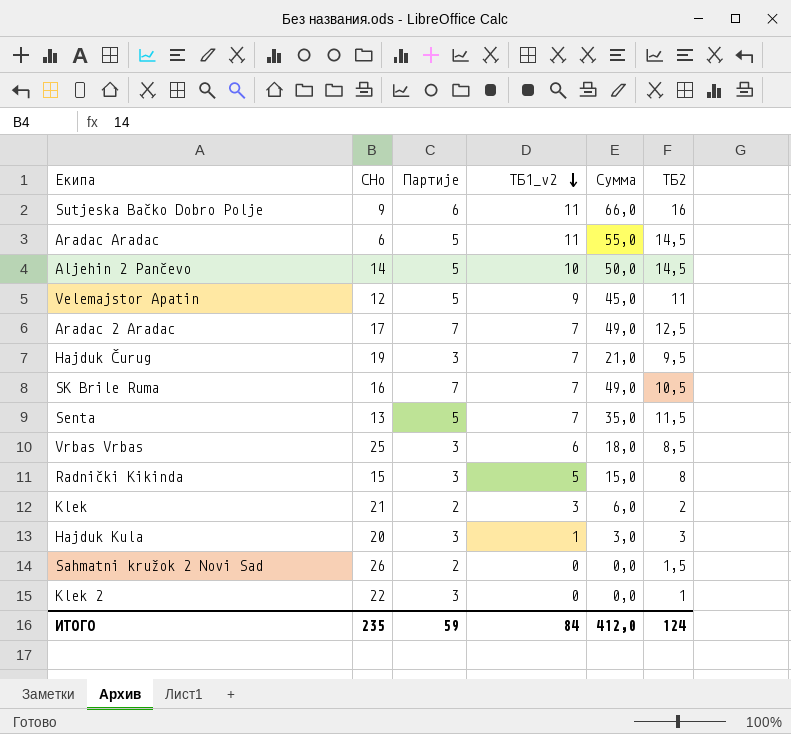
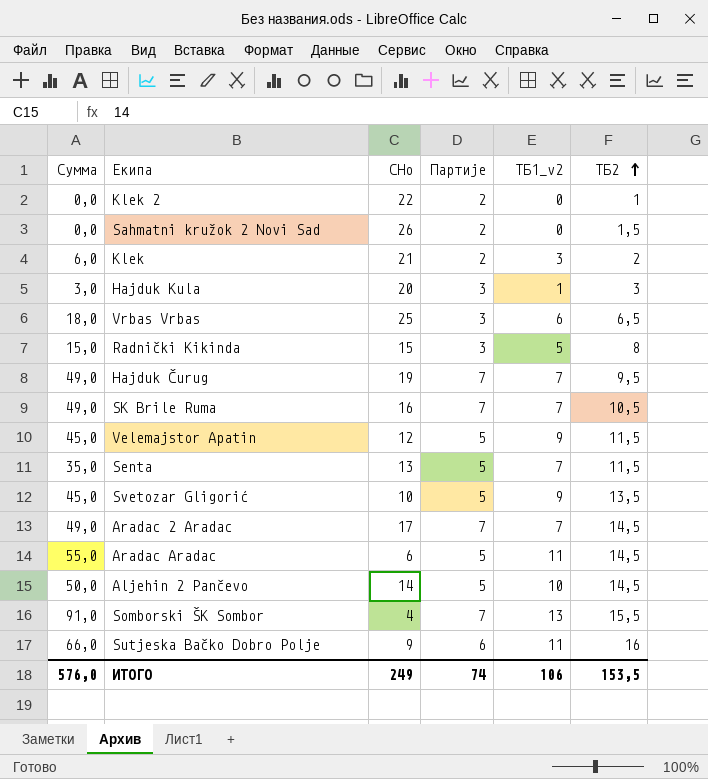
row order: ТБ1_v2 descending -> ТБ2 ascending
column Сумма | position: 5 -> 1
Klek 2 | Партије: 3 -> 2
Vrbas Vrbas | ТБ2: 8,5 -> 6,5
Hajduk Čurug | Сумма: 21,0 -> 49,0
Hajduk Čurug | Партије: 3 -> 7
Velemajstor Apatin | ТБ2: 11 -> 11,5
row Svetozar Gligorić: none -> 45,0 | 10 | 5 | 9 | 13,5
Aradac 2 Aradac | ТБ2: 12,5 -> 14,5
row Somborski ŠK Sombor: none -> 91,0 | 4 | 7 | 13 | 15,5
ИТОГО | Сумма: 412,0 -> 576,0
ИТОГО | СНо: 235 -> 249
ИТОГО | Партије: 59 -> 74
ИТОГО | ТБ1_v2: 84 -> 106
ИТОГО | ТБ2: 124 -> 153,5

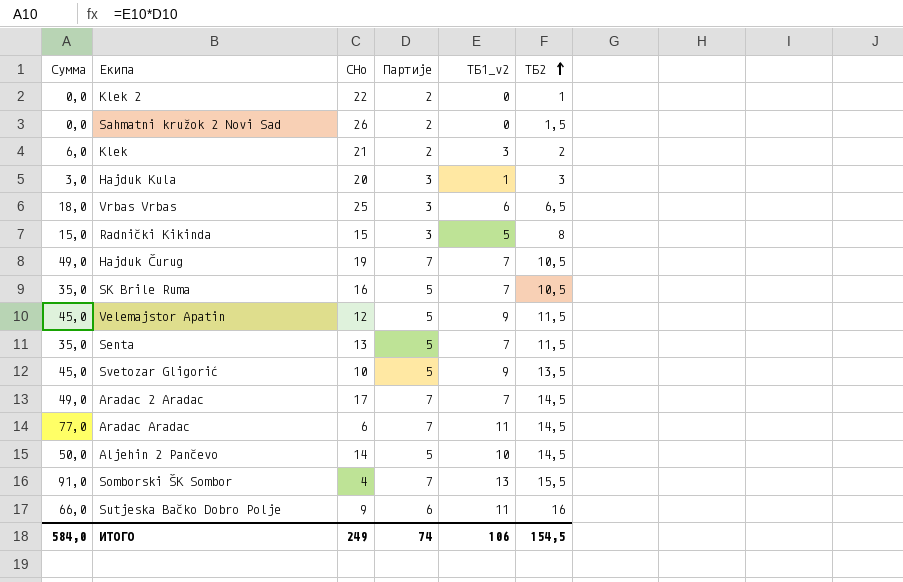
Hajduk Čurug | ТБ2: 9,5 -> 10,5
SK Brile Ruma | Сумма: 49,0 -> 35,0
SK Brile Ruma | Партије: 7 -> 5
Aradac Aradac | Сумма: 55,0 -> 77,0
Aradac Aradac | Партије: 5 -> 7
ИТОГО | Сумма: 576,0 -> 584,0
ИТОГО | ТБ2: 153,5 -> 154,5

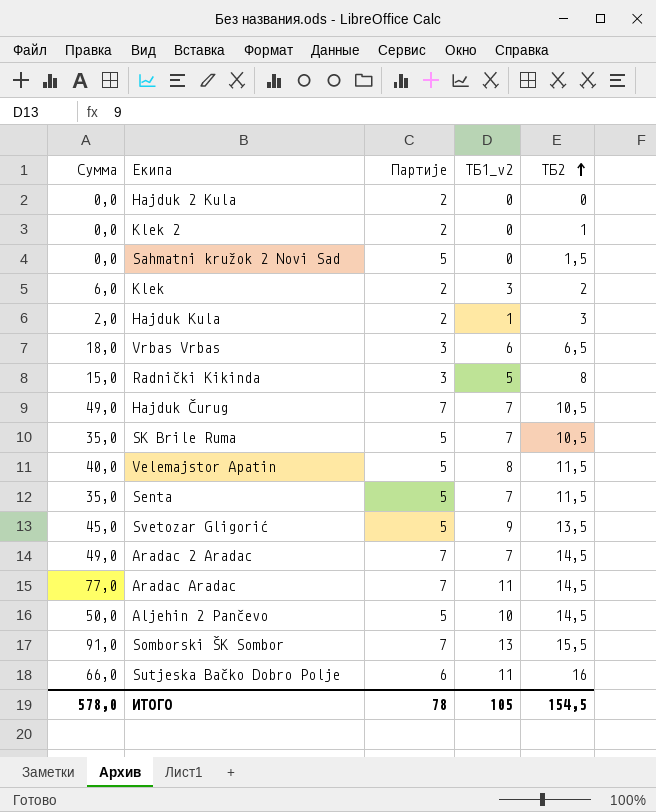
column СНо | position: 3 -> none
row Hajduk 2 Kula: none -> 0,0 | 2 | 0 | 0
Sahmatni kružok 2 Novi Sad | Партије: 2 -> 5
Hajduk Kula | Сумма: 3,0 -> 2,0
Hajduk Kula | Партије: 3 -> 2
Velemajstor Apatin | Сумма: 45,0 -> 40,0
Velemajstor Apatin | ТБ1_v2: 9 -> 8
ИТОГО | Сумма: 584,0 -> 578,0
ИТОГО | Партије: 74 -> 78
ИТОГО | ТБ1_v2: 106 -> 105

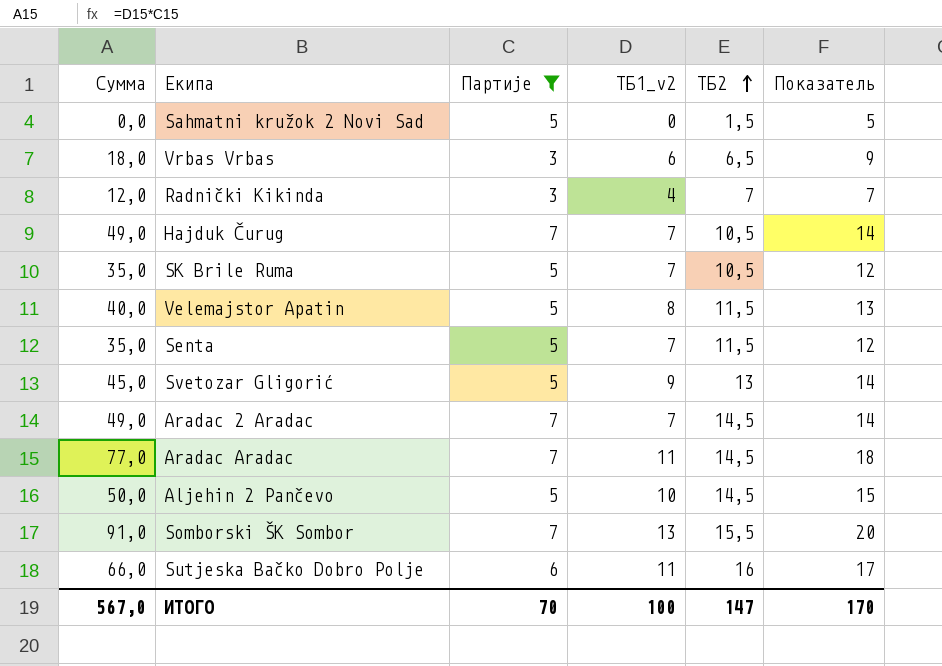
filter: none -> Партије != 2
column Показатель | formula: none -> [Партије] + [ТБ1_v2]
Radnički Kikinda | Сумма: 15,0 -> 12,0
Radnički Kikinda | ТБ1_v2: 5 -> 4
Radnički Kikinda | ТБ2: 8 -> 7
Svetozar Gligorić | ТБ2: 13,5 -> 13
ИТОГО | Сумма: 578,0 -> 567,0
ИТОГО | Партије: 78 -> 70
ИТОГО | ТБ1_v2: 105 -> 100
ИТОГО | ТБ2: 154,5 -> 147

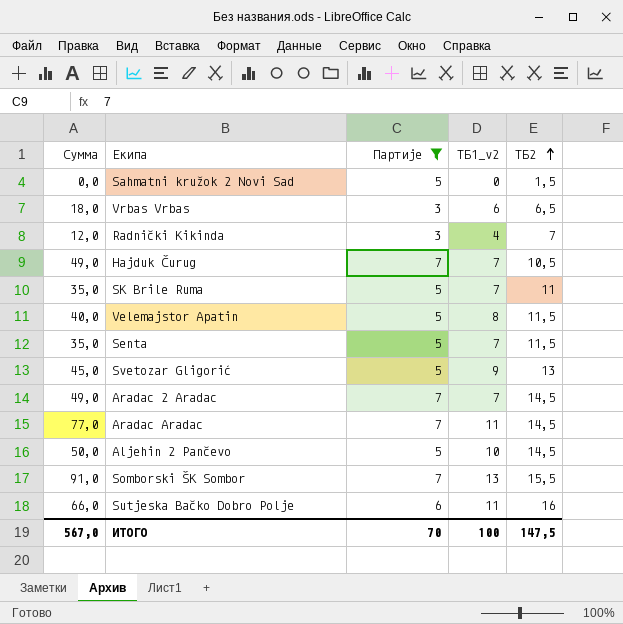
column Показатель | formula: [Партије] + [ТБ1_v2] -> none
SK Brile Ruma | ТБ2: 10,5 -> 11
ИТОГО | ТБ2: 147 -> 147,5

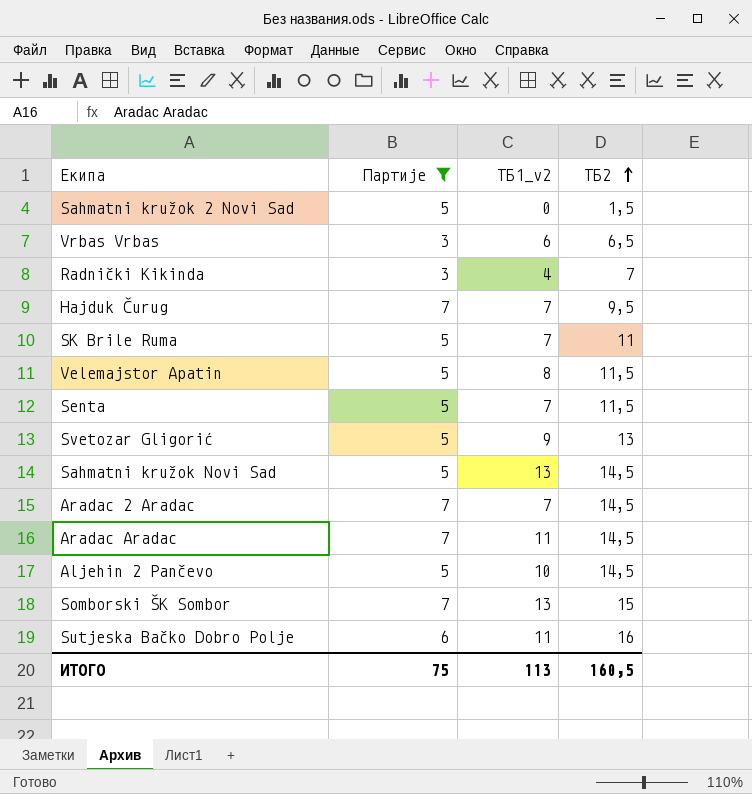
column Сумма | formula: [Партије] * [ТБ1_v2] -> none
Hajduk Čurug | ТБ2: 10,5 -> 9,5
row Sahmatni kružok Novi Sad: none -> 5 | 13 | 14,5
Somborski ŠK Sombor | ТБ2: 15,5 -> 15
ИТОГО | Партије: 70 -> 75
ИТОГО | ТБ1_v2: 100 -> 113
ИТОГО | ТБ2: 147,5 -> 160,5

